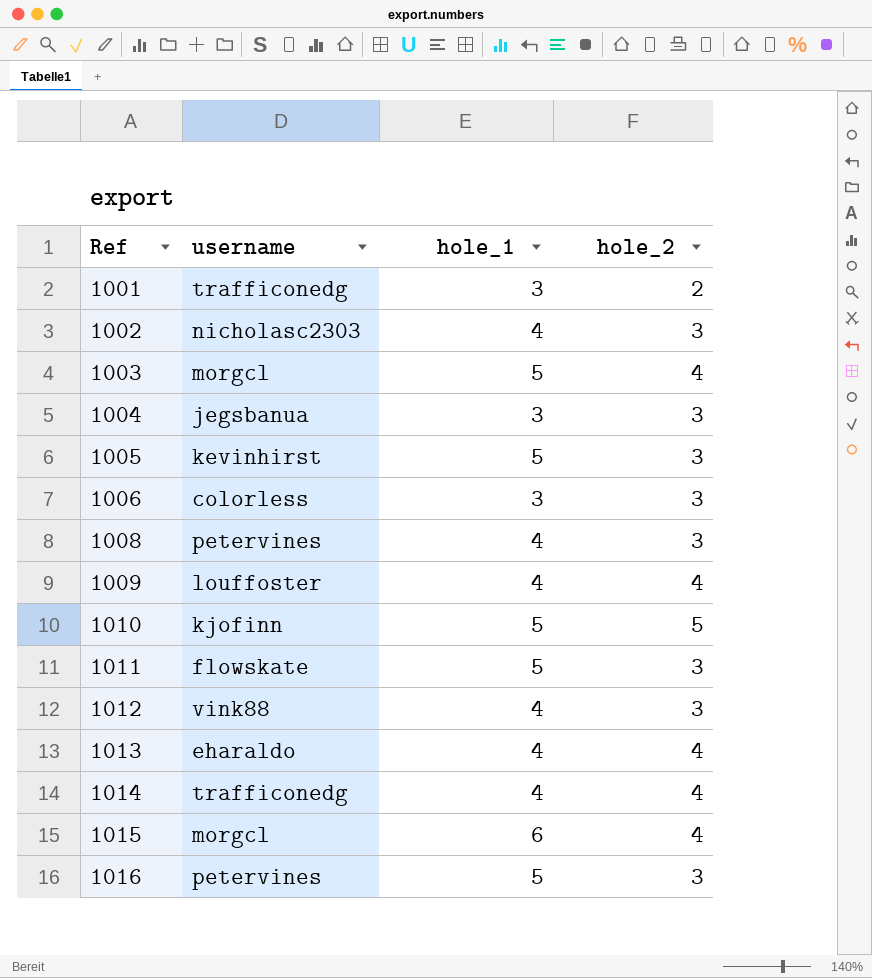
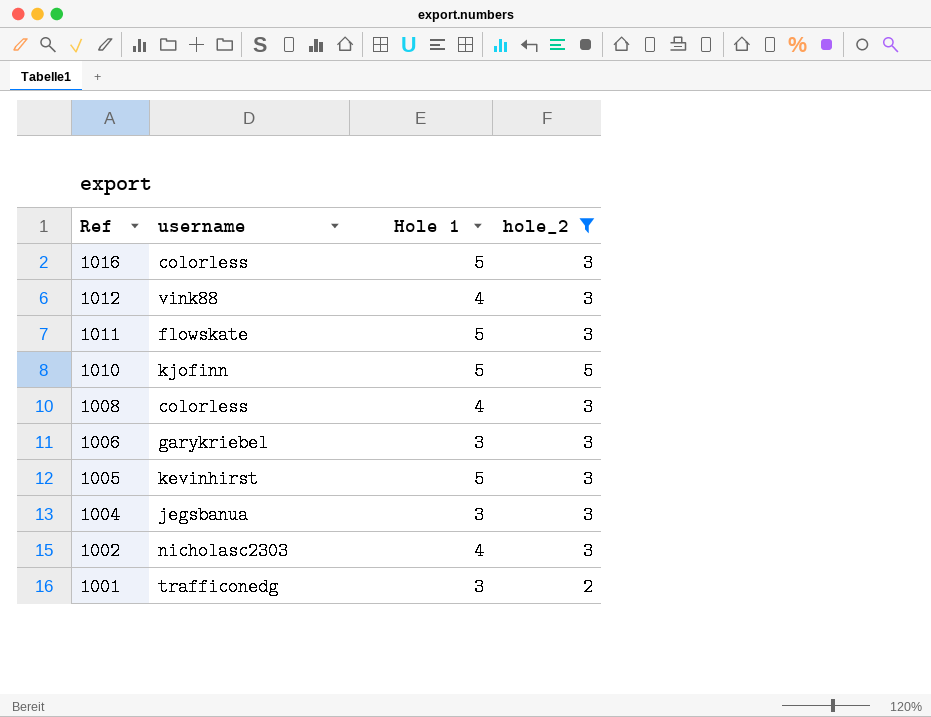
filter: none -> hole_2 != 4
row order: Ref ascending -> Ref descending
column name: hole_1 -> Hole 1
1016 | username: petervines -> colorless
1008 | username: petervines -> colorless
1006 | username: colorless -> garykriebel

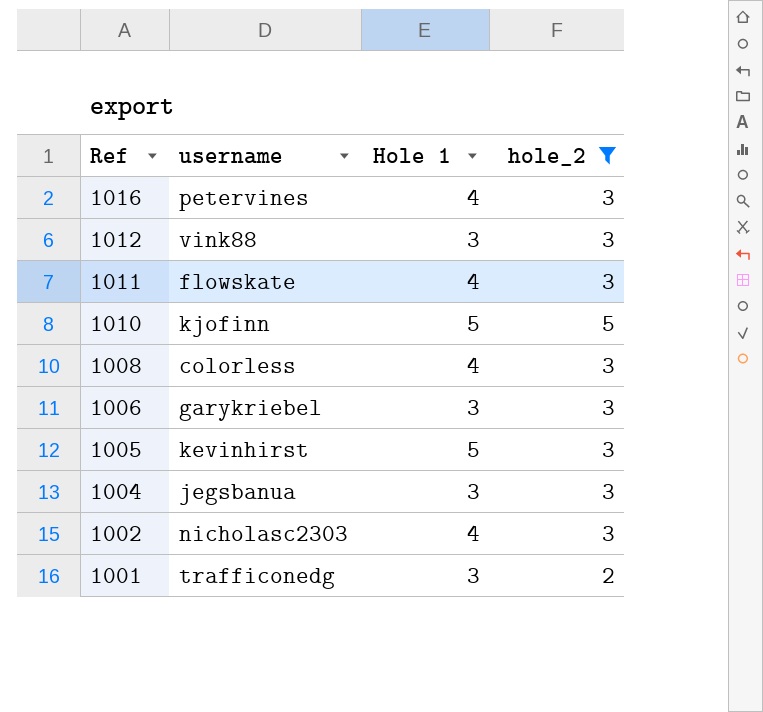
1016 | username: colorless -> petervines
1016 | Hole 1: 5 -> 4
1012 | Hole 1: 4 -> 3
1011 | Hole 1: 5 -> 4

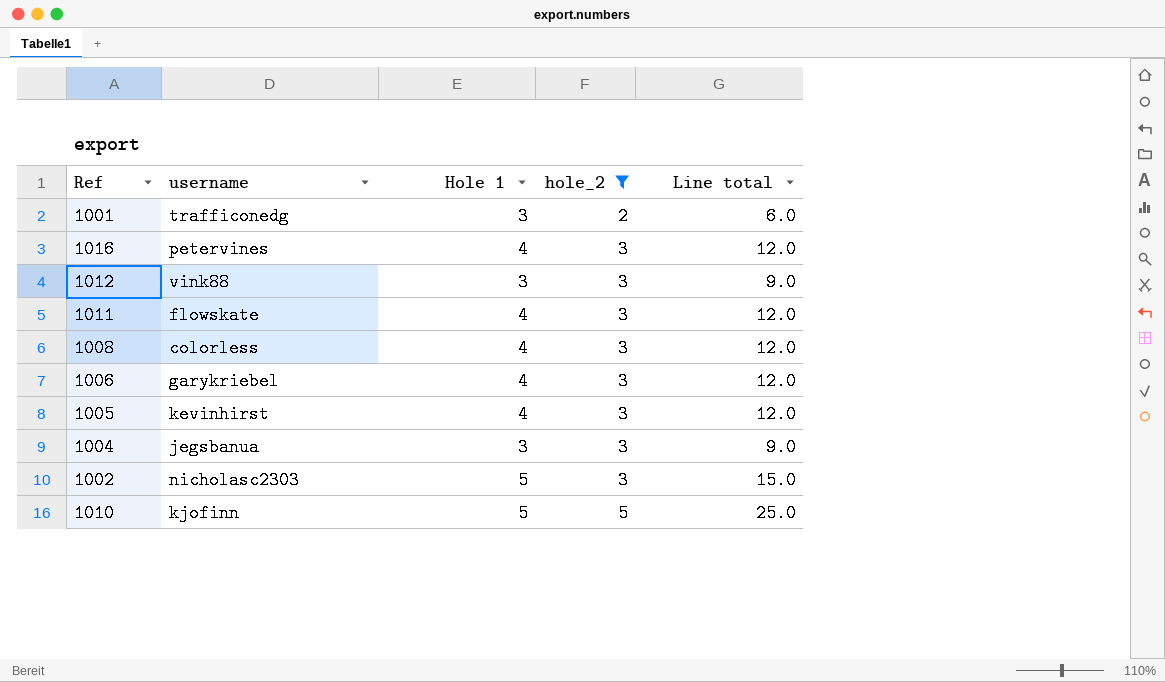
row order: Ref descending -> hole_2 ascending
column Line total | formula: none -> [Hole 1] * [hole_2]
1006 | Hole 1: 3 -> 4
1005 | Hole 1: 5 -> 4
1002 | Hole 1: 4 -> 5

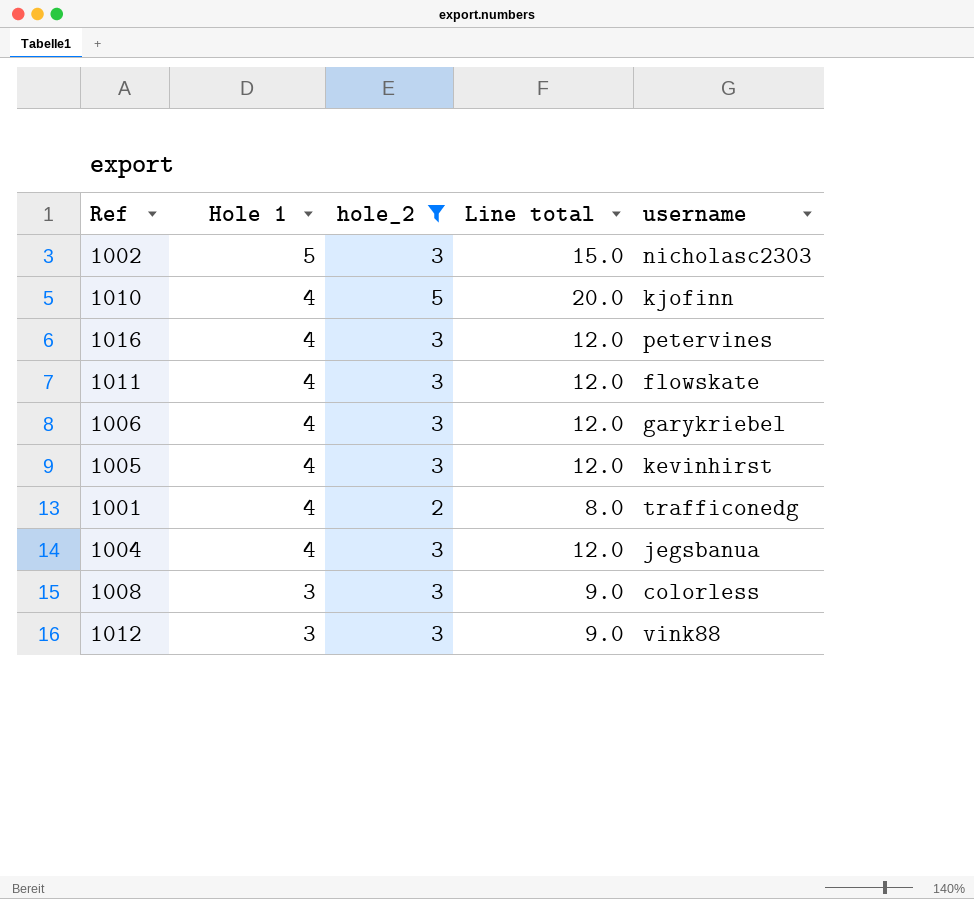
row order: hole_2 ascending -> Hole 1 descending
column username | position: 2 -> 5
1010 | Hole 1: 5 -> 4
1010 | Line total: 25.0 -> 20.0
1001 | Hole 1: 3 -> 4
1001 | Line total: 6.0 -> 8.0
1004 | Hole 1: 3 -> 4
1004 | Line total: 9.0 -> 12.0
1008 | Hole 1: 4 -> 3
1008 | Line total: 12.0 -> 9.0

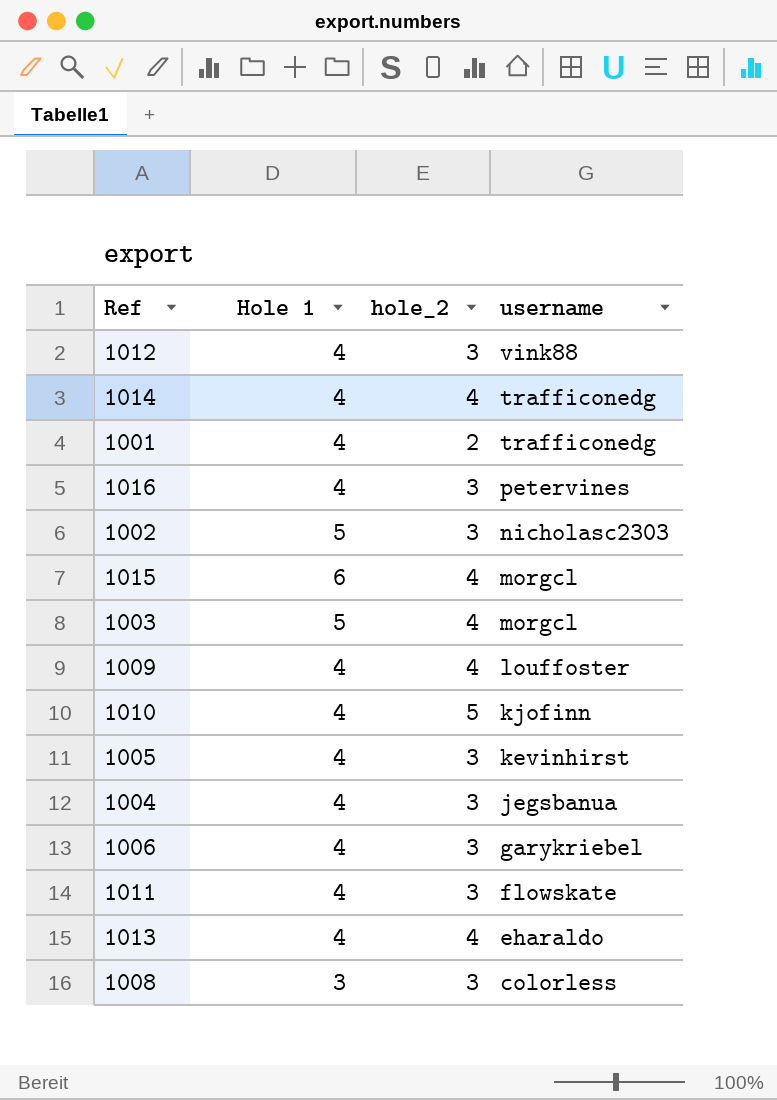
filter: hole_2 != 4 -> none
row order: Hole 1 descending -> username descending
column Line total | formula: [Hole 1] * [hole_2] -> none
1012 | Hole 1: 3 -> 4

